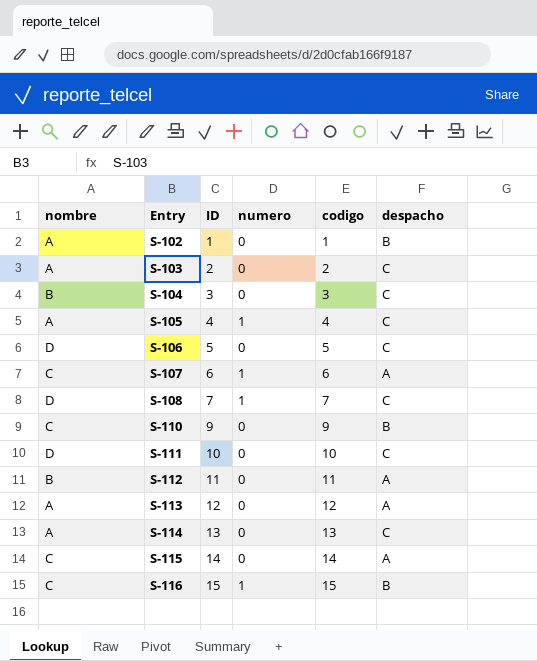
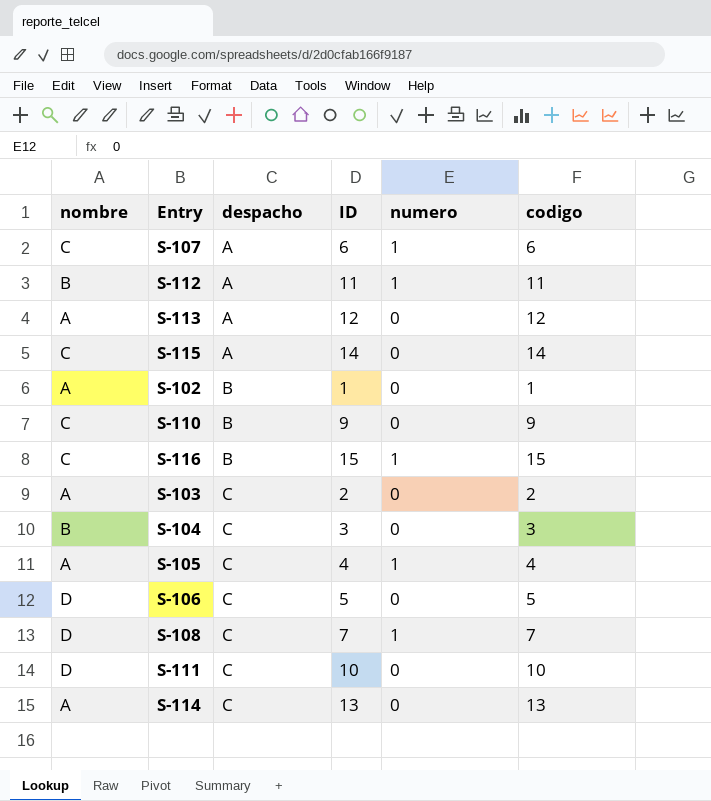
row order: Entry ascending -> despacho ascending
column despacho | position: 6 -> 3
S-112 | numero: 0 -> 1

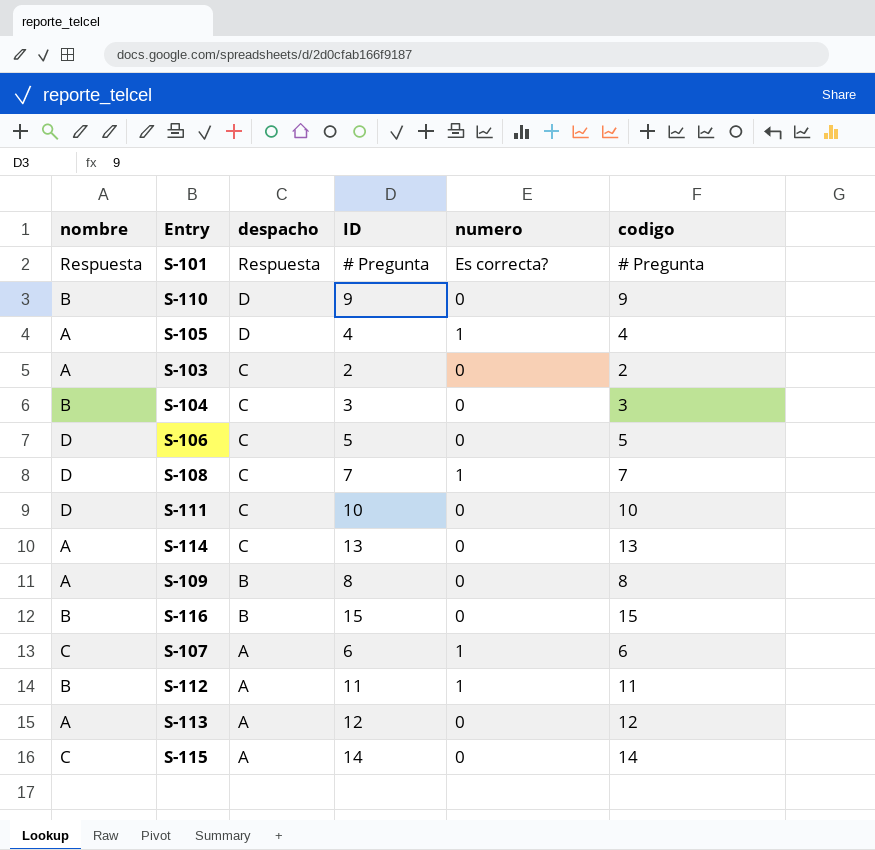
row order: despacho ascending -> despacho descending
row S-102: A | B | 1 | 0 | 1 -> none
row S-101: none -> Respuesta | Respuesta | # Pregunta | Es correcta? | # Pregunta
S-110 | nombre: C -> B
S-110 | despacho: B -> D
S-105 | despacho: C -> D
row S-109: none -> A | B | 8 | 0 | 8
S-116 | nombre: C -> B
S-116 | numero: 1 -> 0

